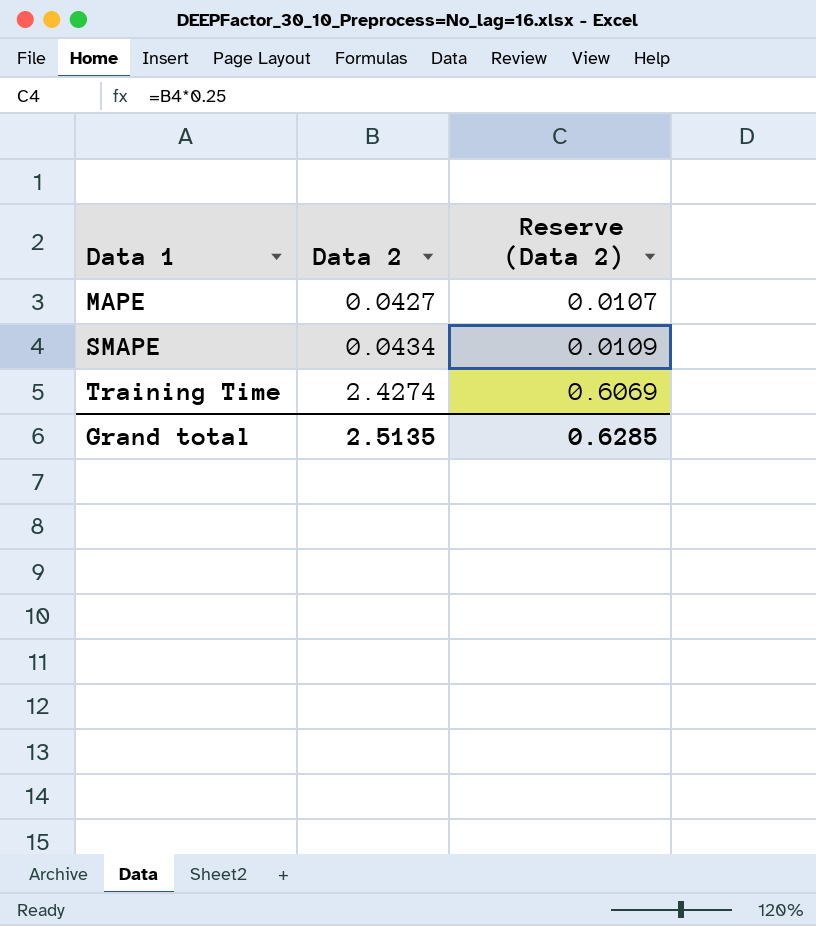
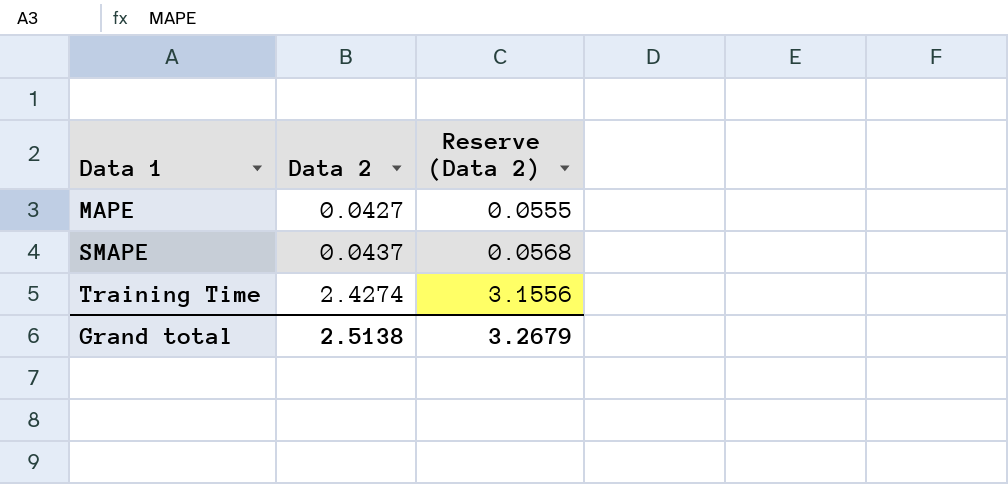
column Reserve (Data 2) | formula: [Data 2] * 0.25 -> [Data 2] * 1.3
SMAPE | Data 2: 0.0434 -> 0.0437
Grand total | Data 2: 2.5135 -> 2.5138
Grand total | Reserve (Data 2): 0.6285 -> 3.2679

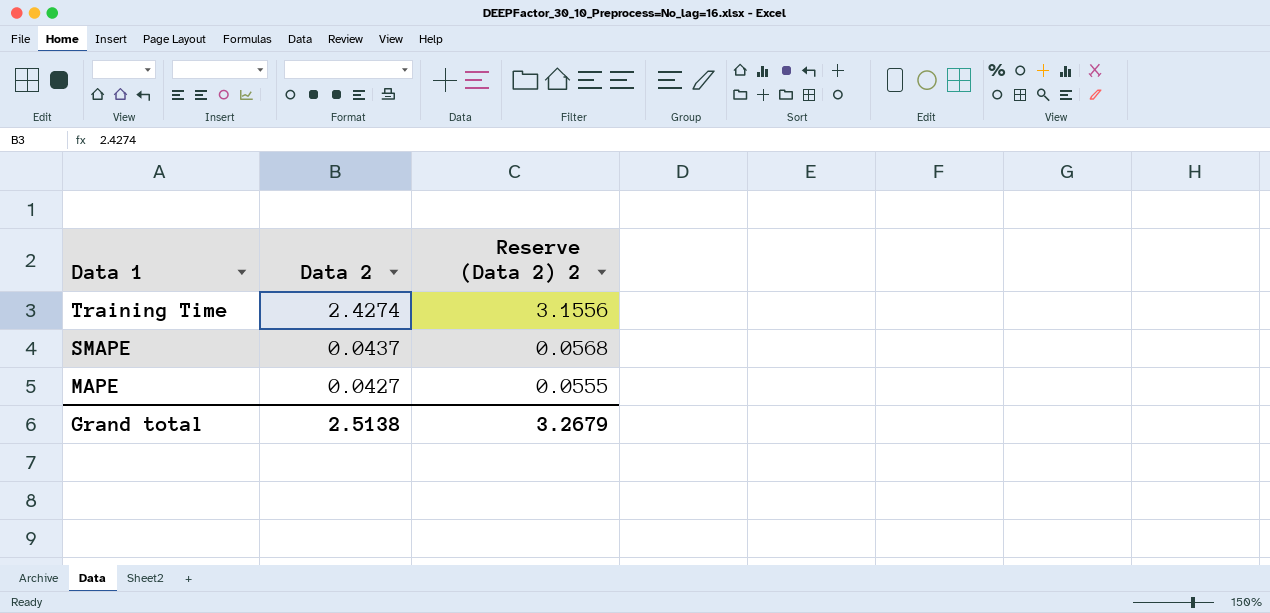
row order: Data 1 ascending -> Data 1 descending
column name: Reserve (Data 2) -> Reserve (Data 2) 2

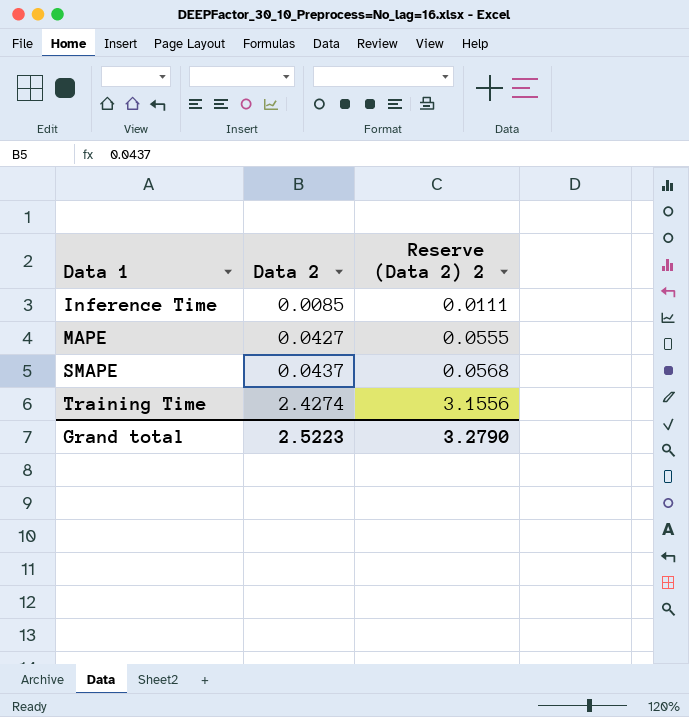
row order: Data 1 descending -> Data 1 ascending
row Inference Time: none -> 0.0085 | 0.0111
Grand total | Data 2: 2.5138 -> 2.5223
Grand total | Reserve (Data 2) 2: 3.2679 -> 3.2790

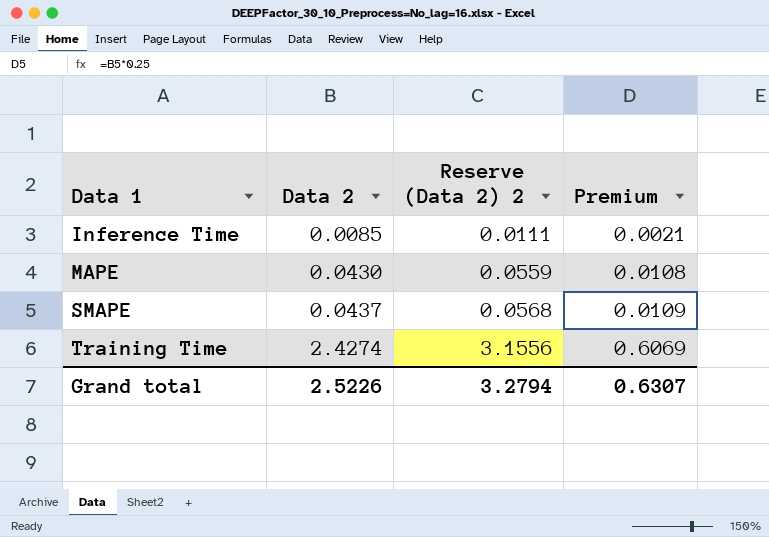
column Premium | formula: none -> [Data 2] * 0.25
MAPE | Data 2: 0.0427 -> 0.0430
MAPE | Reserve (Data 2) 2: 0.0555 -> 0.0559
Grand total | Data 2: 2.5223 -> 2.5226
Grand total | Reserve (Data 2) 2: 3.2790 -> 3.2794

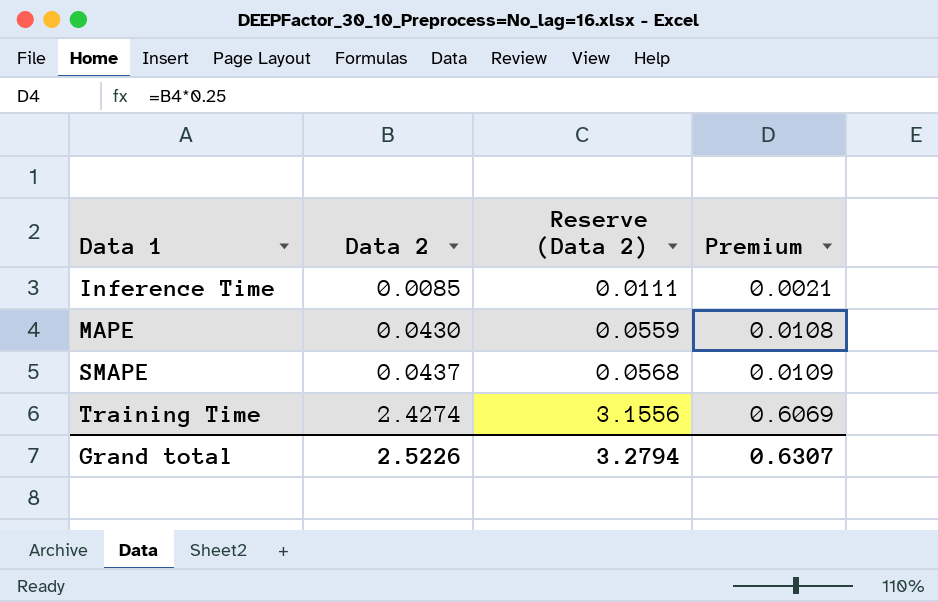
column name: Reserve (Data 2) 2 -> Reserve (Data 2)

